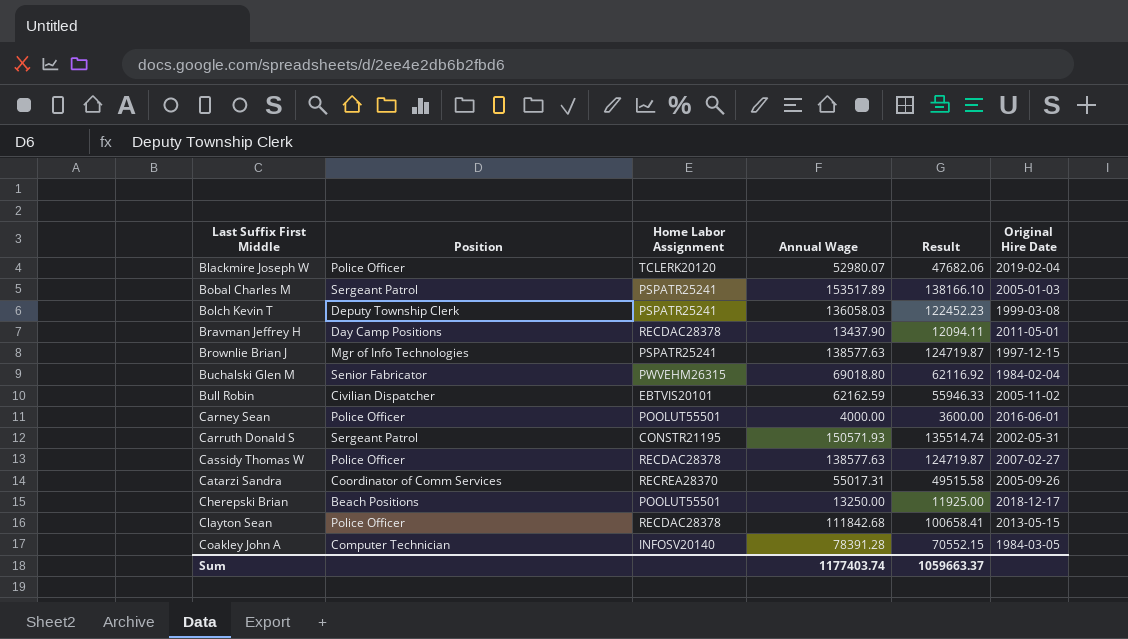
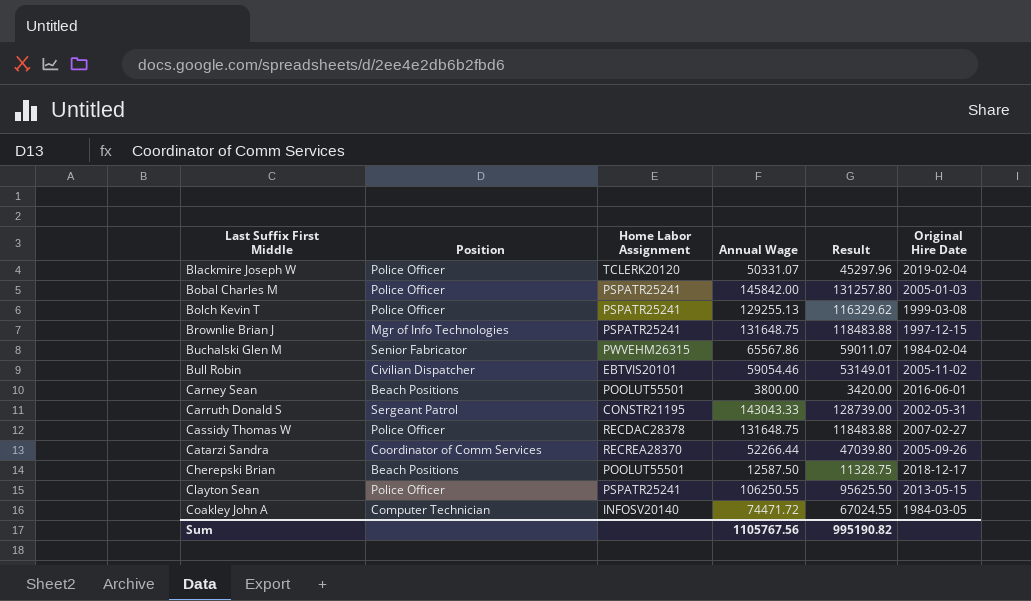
row Bravman Jeffrey H: Day Camp Positions | RECDAC28378 | 13437.90 | 12094.11 | 2011-05-01 -> none
Blackmire Joseph W | Annual Wage: 52980.07 -> 50331.07
Blackmire Joseph W | Result: 47682.06 -> 45297.96
Bobal Charles M | Position: Sergeant Patrol -> Police Officer
Bobal Charles M | Annual Wage: 153517.89 -> 145842.00
Bobal Charles M | Result: 138166.10 -> 131257.80
Bolch Kevin T | Position: Deputy Township Clerk -> Police Officer
Bolch Kevin T | Annual Wage: 136058.03 -> 129255.13
Bolch Kevin T | Result: 122452.23 -> 116329.62
Brownlie Brian J | Annual Wage: 138577.63 -> 131648.75
Brownlie Brian J | Result: 124719.87 -> 118483.88
Buchalski Glen M | Annual Wage: 69018.80 -> 65567.86
Buchalski Glen M | Result: 62116.92 -> 59011.07
Bull Robin | Annual Wage: 62162.59 -> 59054.46
Bull Robin | Result: 55946.33 -> 53149.01
Carney Sean | Position: Police Officer -> Beach Positions
Carney Sean | Annual Wage: 4000.00 -> 3800.00
Carney Sean | Result: 3600.00 -> 3420.00
Carruth Donald S | Annual Wage: 150571.93 -> 143043.33
Carruth Donald S | Result: 135514.74 -> 128739.00
Cassidy Thomas W | Annual Wage: 138577.63 -> 131648.75
Cassidy Thomas W | Result: 124719.87 -> 118483.88
Catarzi Sandra | Annual Wage: 55017.31 -> 52266.44
Catarzi Sandra | Result: 49515.58 -> 47039.80
Cherepski Brian | Annual Wage: 13250.00 -> 12587.50
Cherepski Brian | Result: 11925.00 -> 11328.75
Clayton Sean | Home Labor Assignment: RECDAC28378 -> PSPATR25241
Clayton Sean | Annual Wage: 111842.68 -> 106250.55
Clayton Sean | Result: 100658.41 -> 95625.50
Coakley John A | Annual Wage: 78391.28 -> 74471.72
Coakley John A | Result: 70552.15 -> 67024.55
Sum | Annual Wage: 1177403.74 -> 1105767.56
Sum | Result: 1059663.37 -> 995190.82

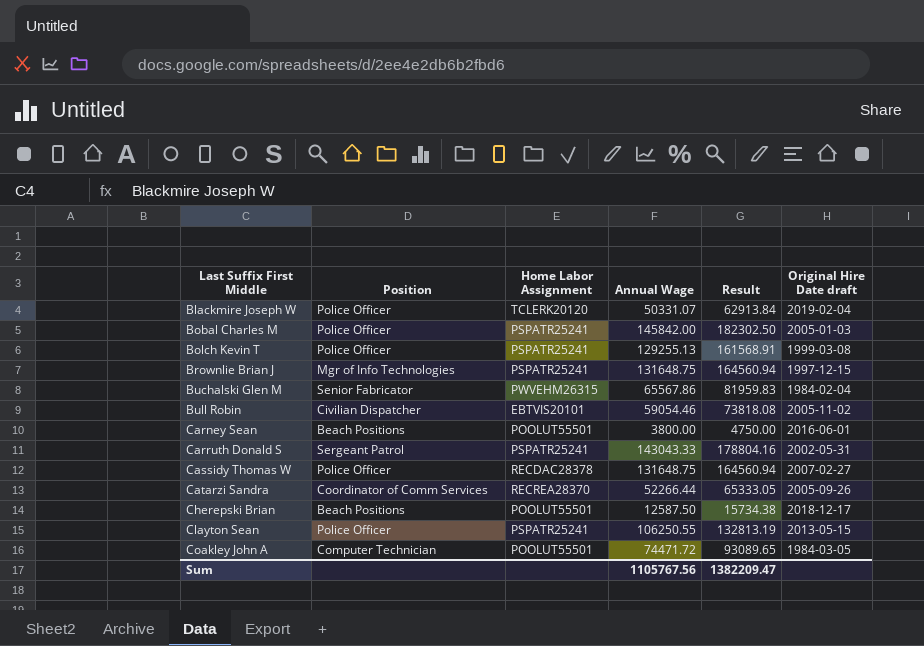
column Result | formula: [Annual Wage] * 0.9 -> [Annual Wage] * 1.25
column name: Original Hire Date -> Original Hire Date draft
Carruth Donald S | Home Labor Assignment: CONSTR21195 -> PSPATR25241
Coakley John A | Home Labor Assignment: INFOSV20140 -> POOLUT55501
Sum | Result: 995190.82 -> 1382209.47

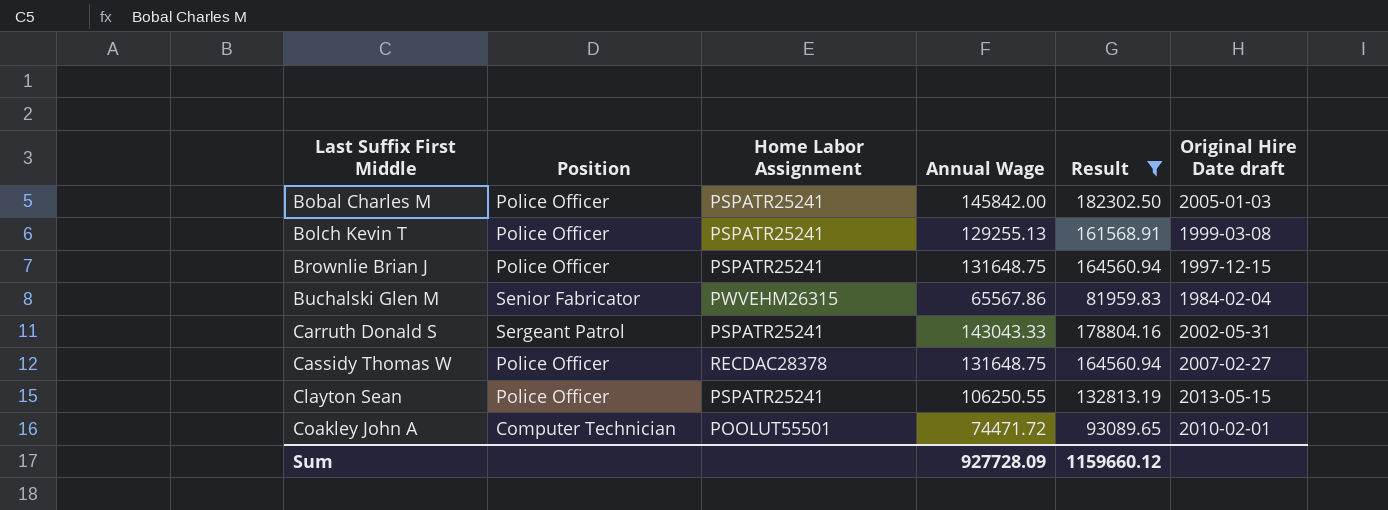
filter: none -> Result >= 81959.83
Brownlie Brian J | Position: Mgr of Info Technologies -> Police Officer
Coakley John A | Original Hire Date draft: 1984-03-05 -> 2010-02-01
Sum | Annual Wage: 1105767.56 -> 927728.09
Sum | Result: 1382209.47 -> 1159660.12

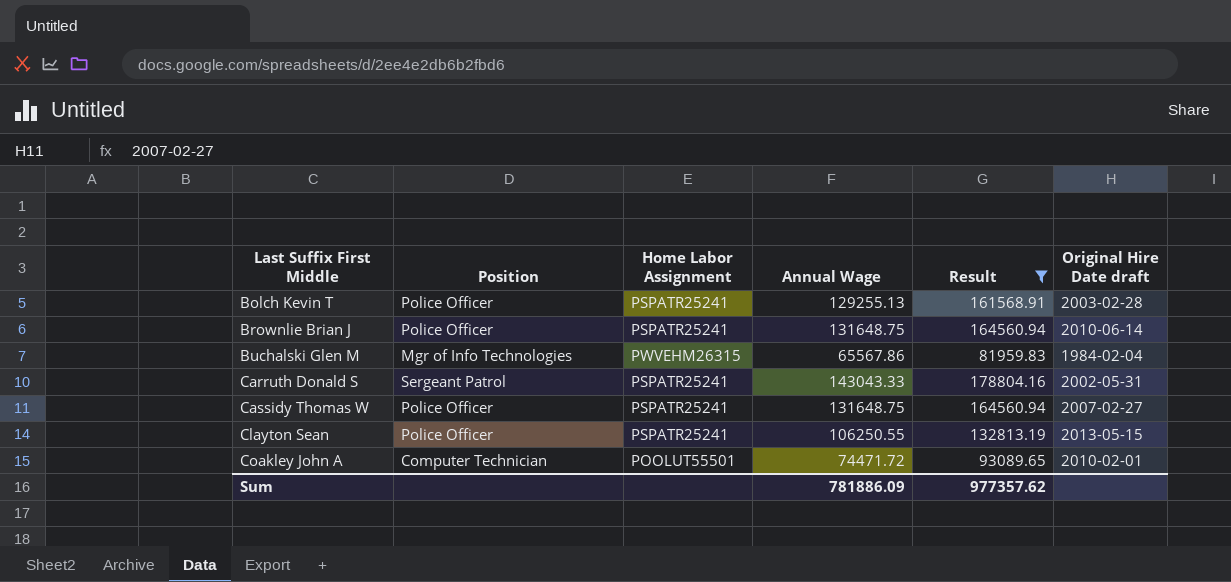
row Bobal Charles M: Police Officer | PSPATR25241 | 145842.00 | 182302.50 | 2005-01-03 -> none
Bolch Kevin T | Original Hire Date draft: 1999-03-08 -> 2003-02-28
Brownlie Brian J | Original Hire Date draft: 1997-12-15 -> 2010-06-14
Buchalski Glen M | Position: Senior Fabricator -> Mgr of Info Technologies
Cassidy Thomas W | Home Labor Assignment: RECDAC28378 -> PSPATR25241
Sum | Annual Wage: 927728.09 -> 781886.09
Sum | Result: 1159660.12 -> 977357.62

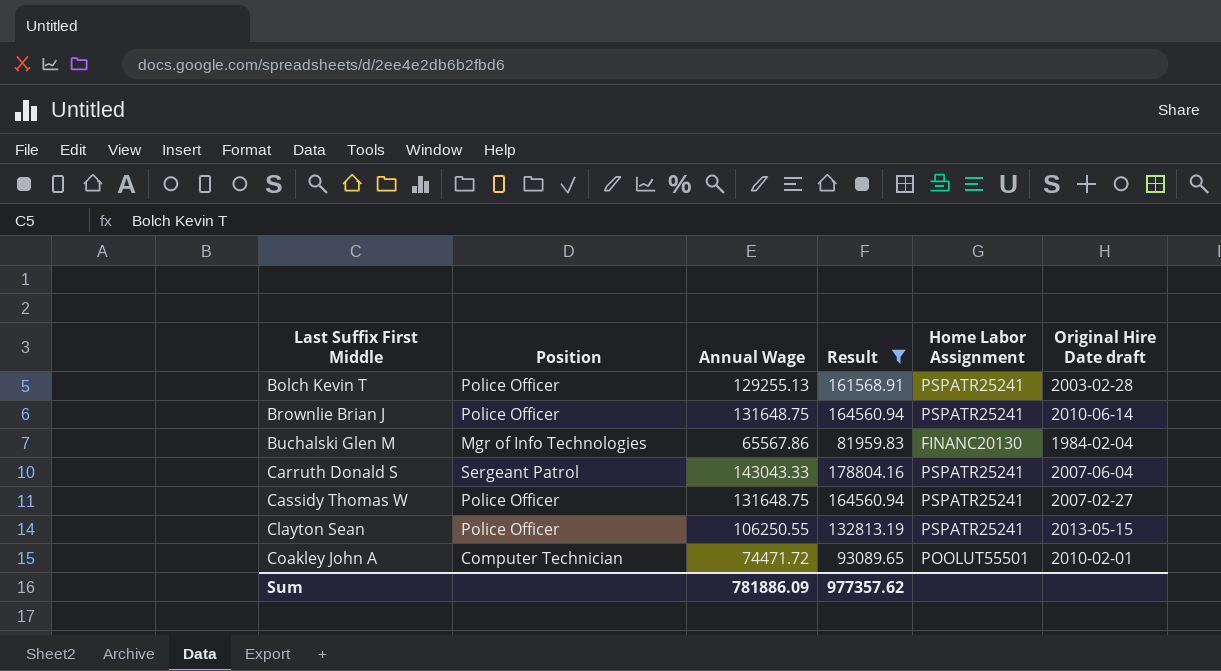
column Home Labor Assignment | position: 3 -> 5
Buchalski Glen M | Home Labor Assignment: PWVEHM26315 -> FINANC20130
Carruth Donald S | Original Hire Date draft: 2002-05-31 -> 2007-06-04

